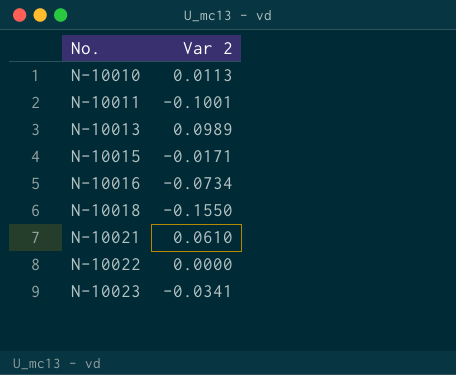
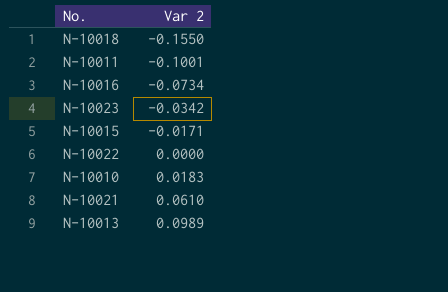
row order: No. ascending -> Var 2 ascending
N-10023 | Var 2: -0.0341 -> -0.0342
N-10010 | Var 2: 0.0113 -> 0.0183

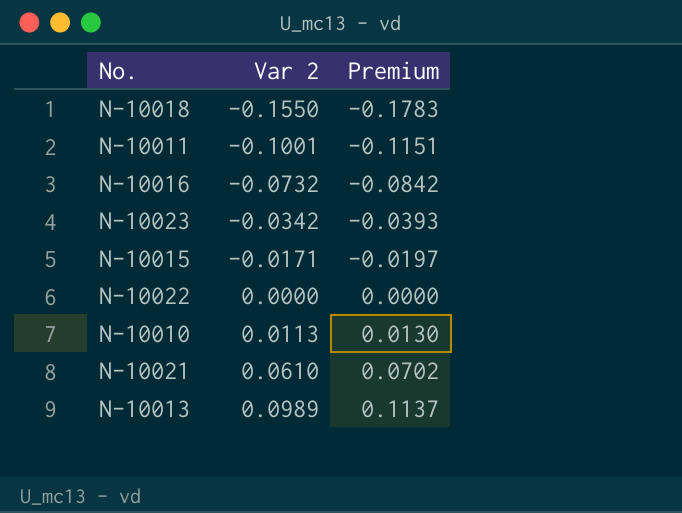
column Premium | formula: none -> [Var 2] * 1.15
N-10016 | Var 2: -0.0734 -> -0.0732
N-10010 | Var 2: 0.0183 -> 0.0113

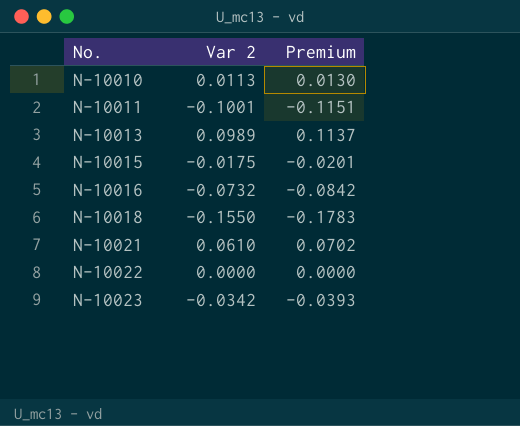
row order: Var 2 ascending -> No. ascending
N-10015 | Var 2: -0.0171 -> -0.0175
N-10015 | Premium: -0.0197 -> -0.0201

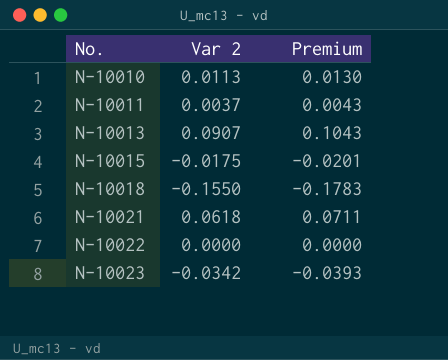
row N-10016: -0.0732 | -0.0842 -> none
N-10011 | Var 2: -0.1001 -> 0.0037
N-10011 | Premium: -0.1151 -> 0.0043
N-10013 | Var 2: 0.0989 -> 0.0907
N-10013 | Premium: 0.1137 -> 0.1043
N-10021 | Var 2: 0.0610 -> 0.0618
N-10021 | Premium: 0.0702 -> 0.0711

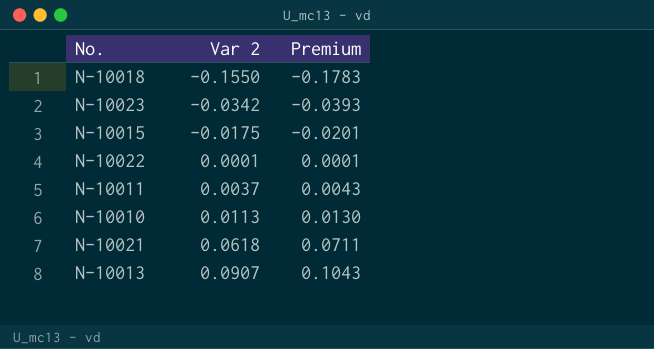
row order: No. ascending -> Var 2 ascending
N-10022 | Var 2: 0.0000 -> 0.0001
N-10022 | Premium: 0.0000 -> 0.0001

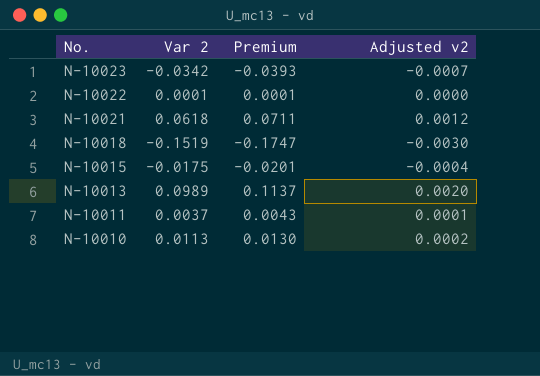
row order: Var 2 ascending -> No. descending
column Adjusted v2 | formula: none -> [Var 2] * 0.02
N-10018 | Var 2: -0.1550 -> -0.1519
N-10018 | Premium: -0.1783 -> -0.1747
N-10013 | Var 2: 0.0907 -> 0.0989
N-10013 | Premium: 0.1043 -> 0.1137

